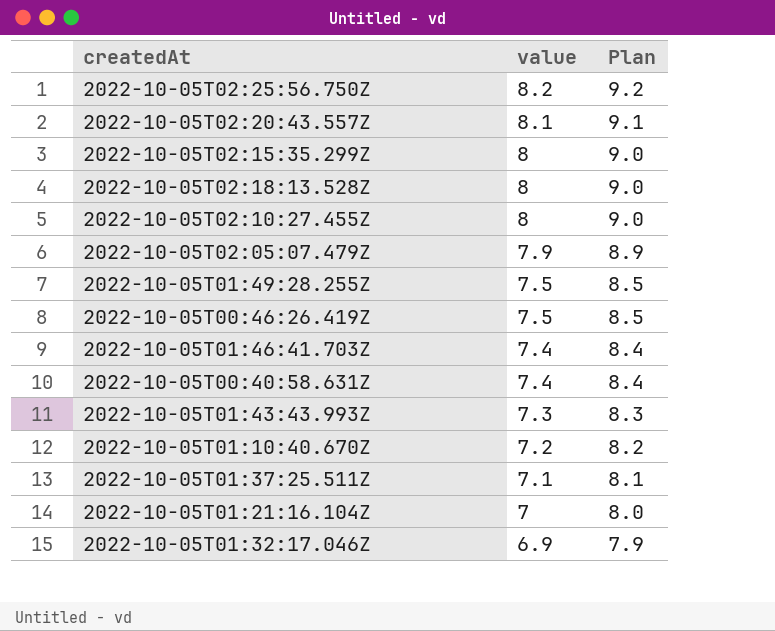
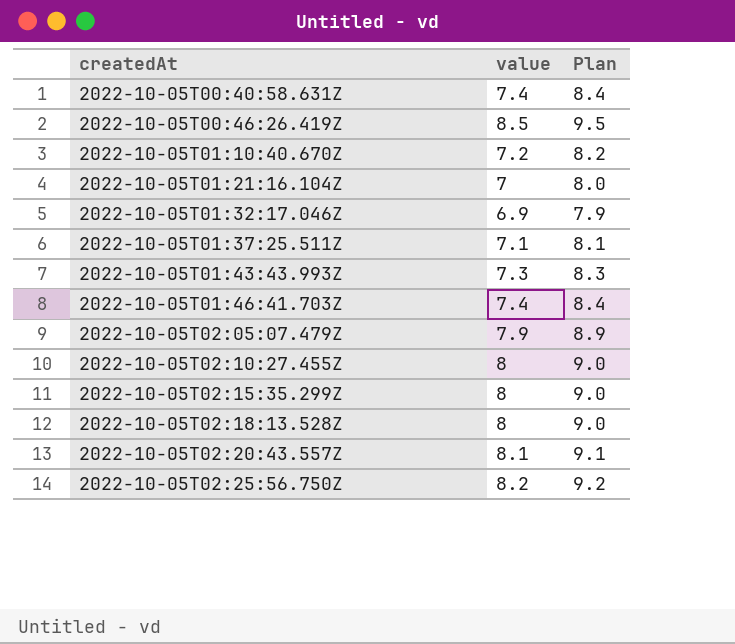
row order: value descending -> createdAt ascending
row 2022-10-05T01:49:28.255Z: 7.5 | 8.5 -> none
2022-10-05T00:46:26.419Z | value: 7.5 -> 8.5
2022-10-05T00:46:26.419Z | Plan: 8.5 -> 9.5

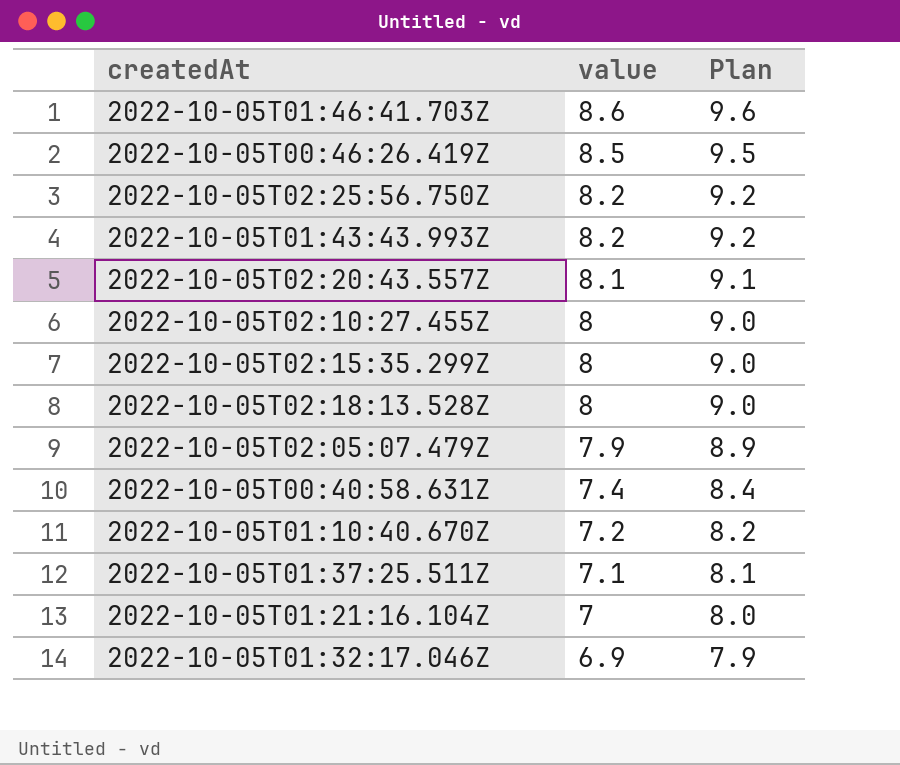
row order: createdAt ascending -> value descending
2022-10-05T01:46:41.703Z | value: 7.4 -> 8.6
2022-10-05T01:46:41.703Z | Plan: 8.4 -> 9.6
2022-10-05T01:43:43.993Z | value: 7.3 -> 8.2
2022-10-05T01:43:43.993Z | Plan: 8.3 -> 9.2

